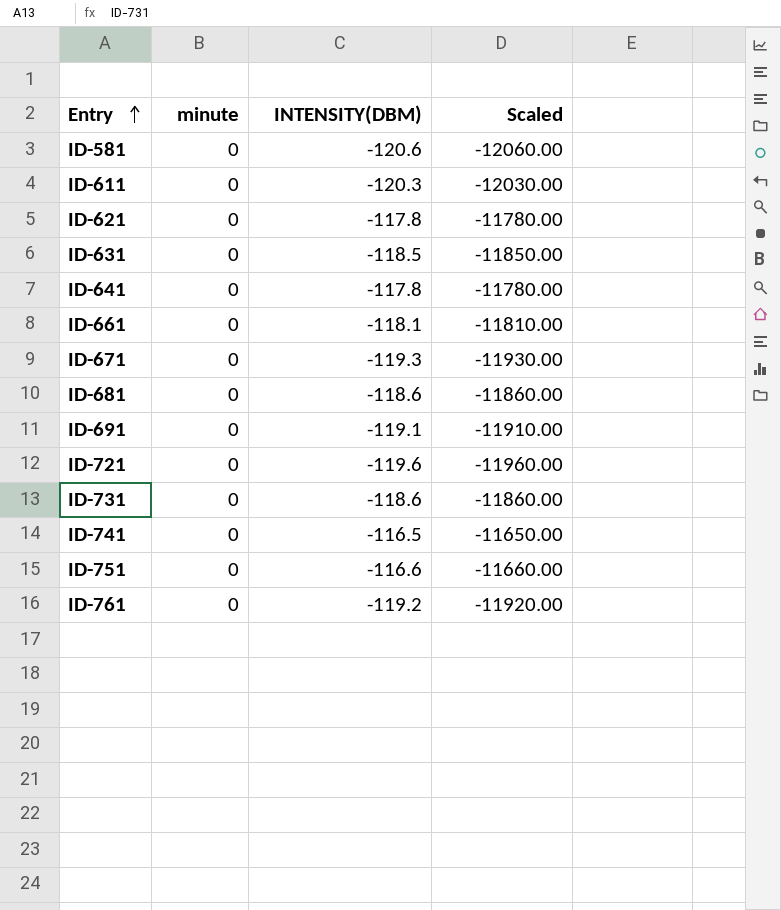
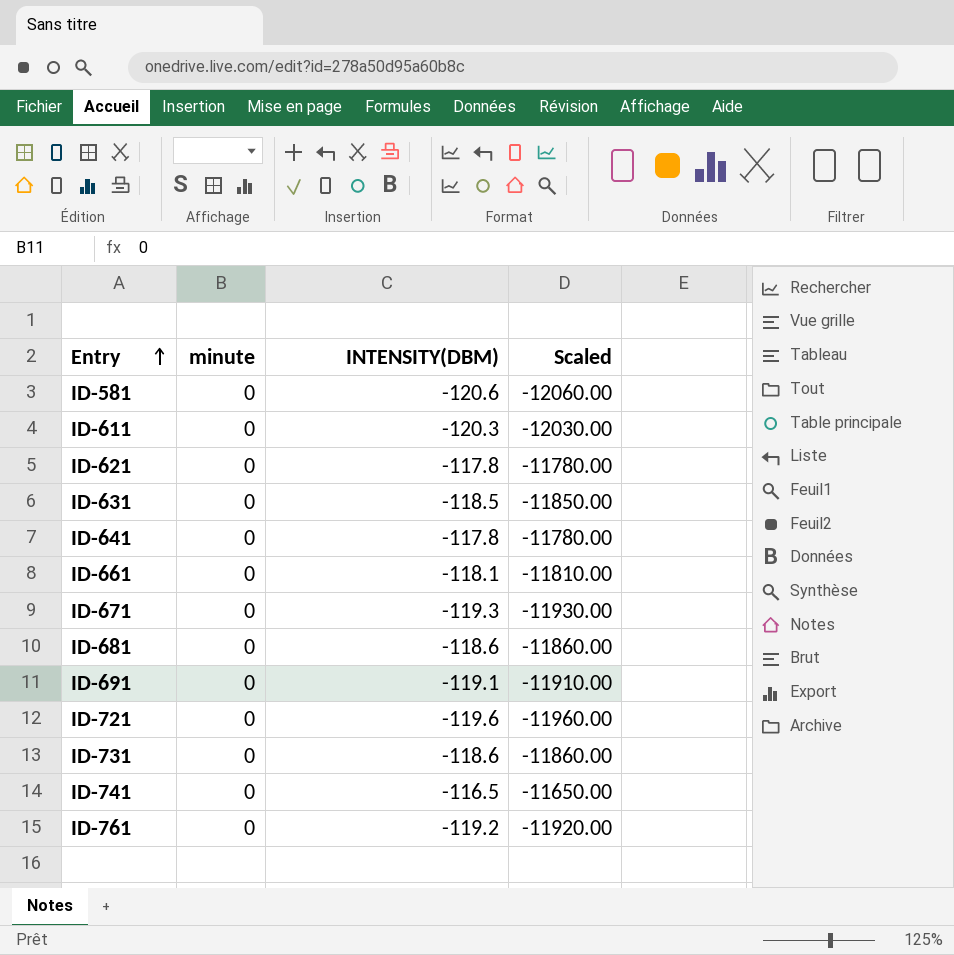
row ID-751: 0 | -116.6 | -11660.00 -> none

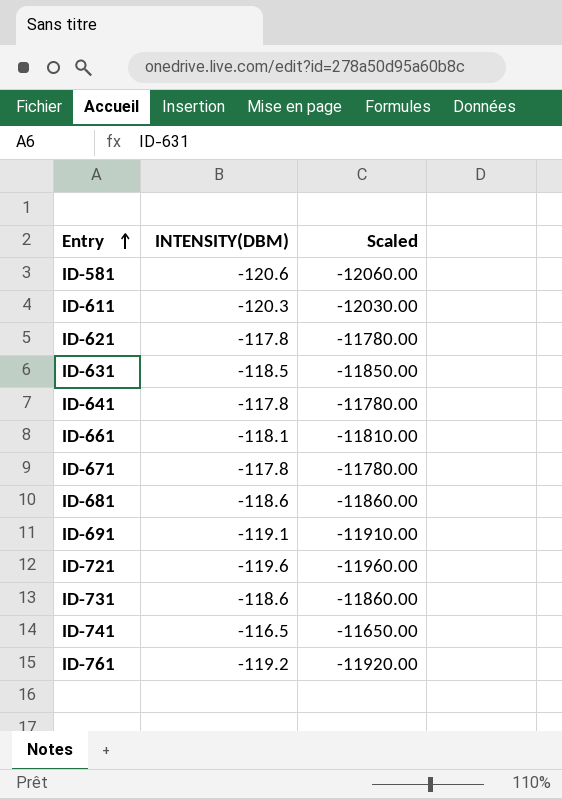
column minute | position: 2 -> none
ID-671 | INTENSITY(DBM): -119.3 -> -117.8
ID-671 | Scaled: -11930.00 -> -11780.00

